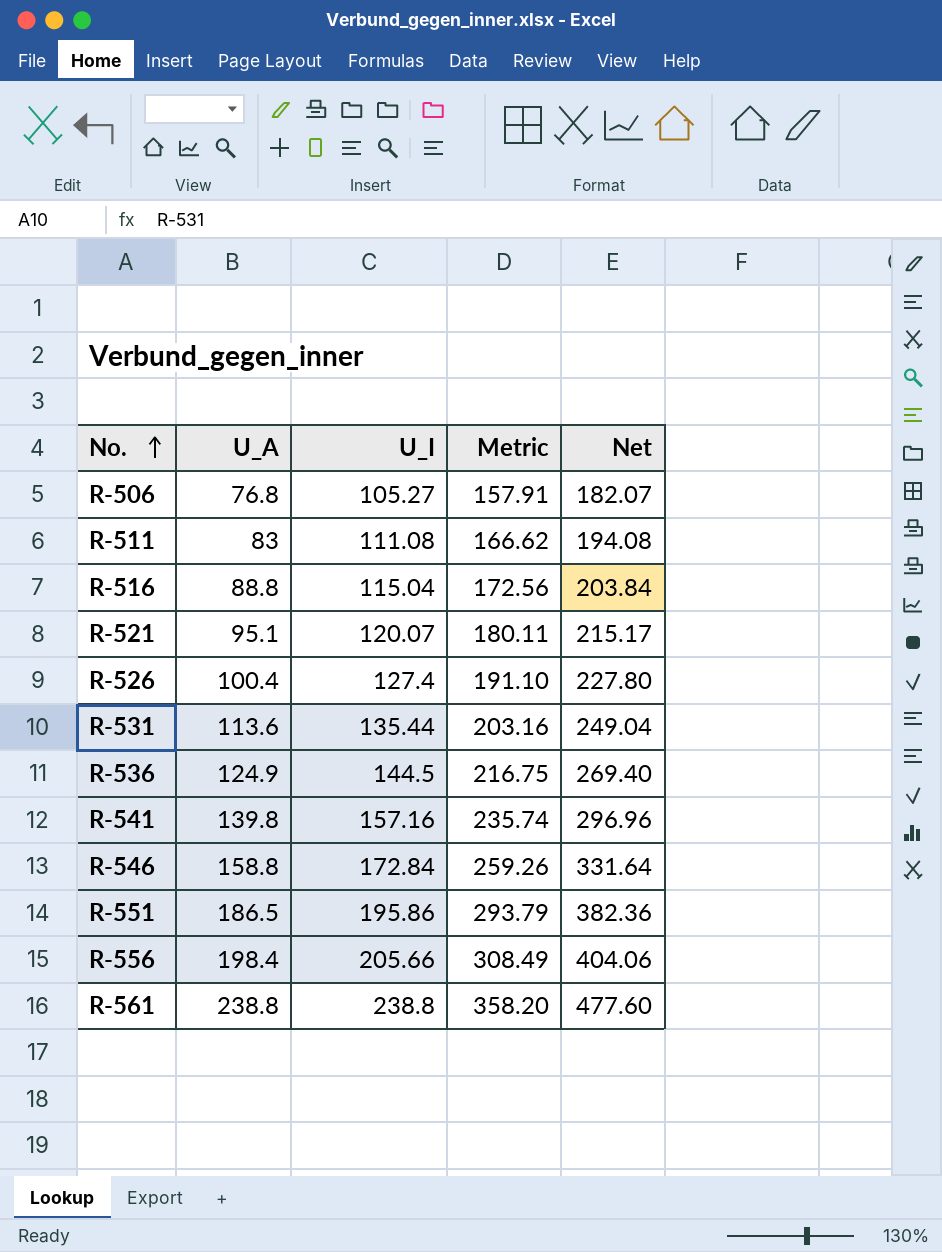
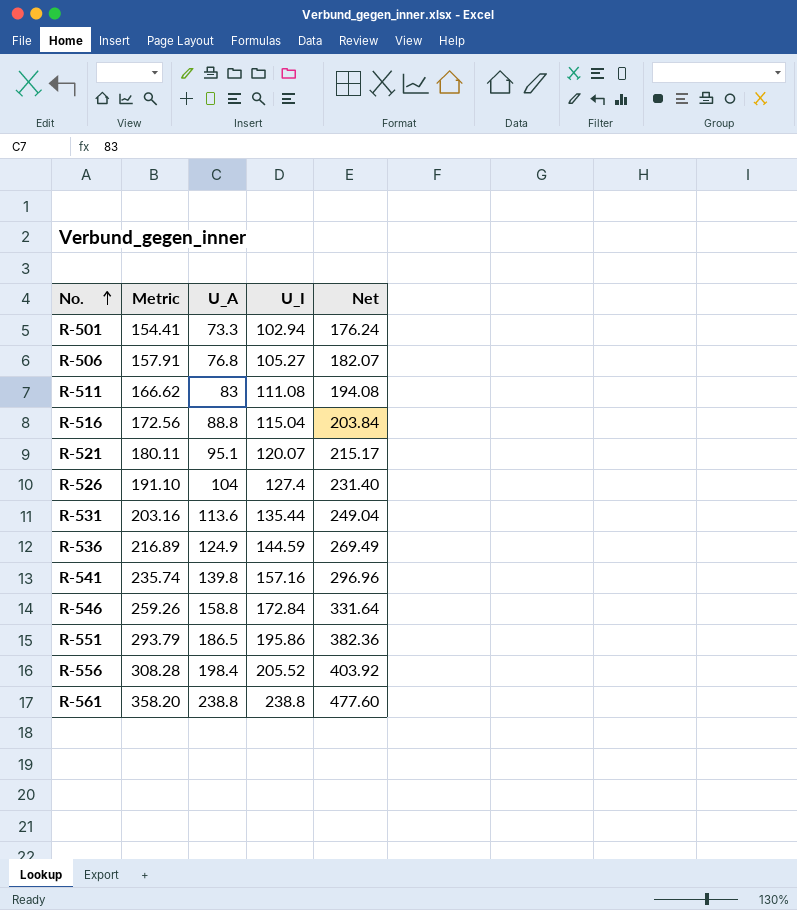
column Metric | position: 4 -> 2
row R-501: none -> 154.41 | 73.3 | 102.94 | 176.24
R-526 | U_A: 100.4 -> 104
R-526 | Net: 227.80 -> 231.40
R-536 | Metric: 216.75 -> 216.89
R-536 | U_I: 144.5 -> 144.59
R-536 | Net: 269.40 -> 269.49
R-556 | Metric: 308.49 -> 308.28
R-556 | U_I: 205.66 -> 205.52
R-556 | Net: 404.06 -> 403.92

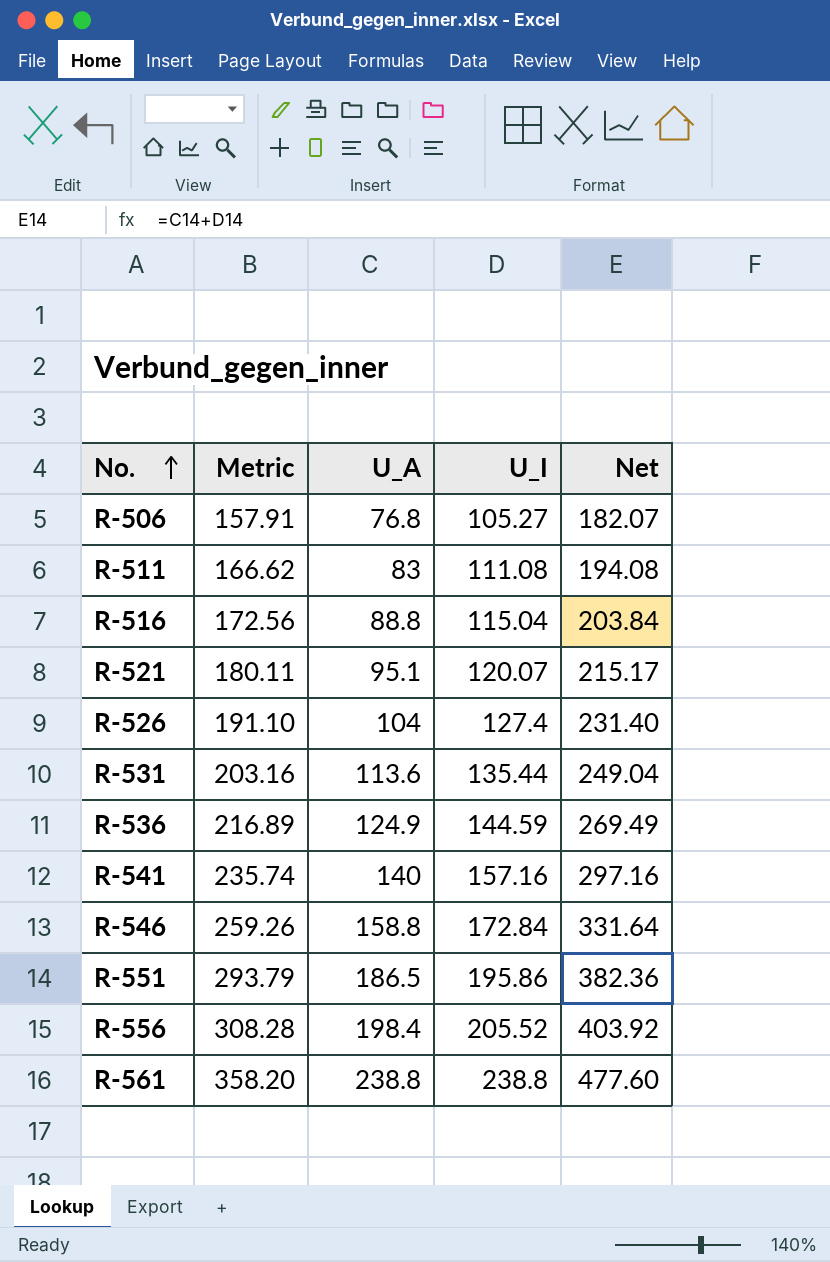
row R-501: 154.41 | 73.3 | 102.94 | 176.24 -> none
R-541 | U_A: 139.8 -> 140
R-541 | Net: 296.96 -> 297.16

